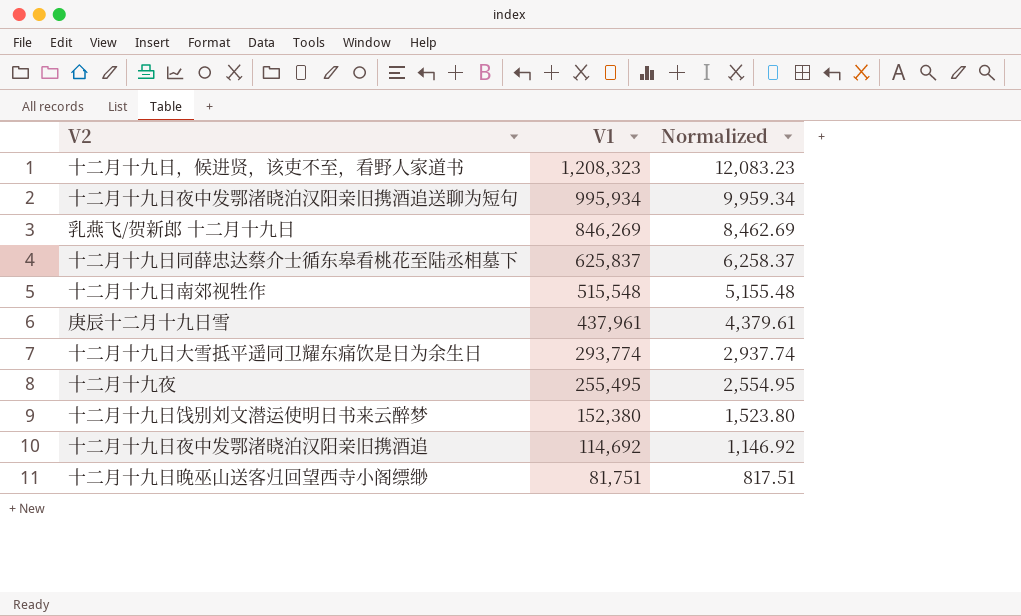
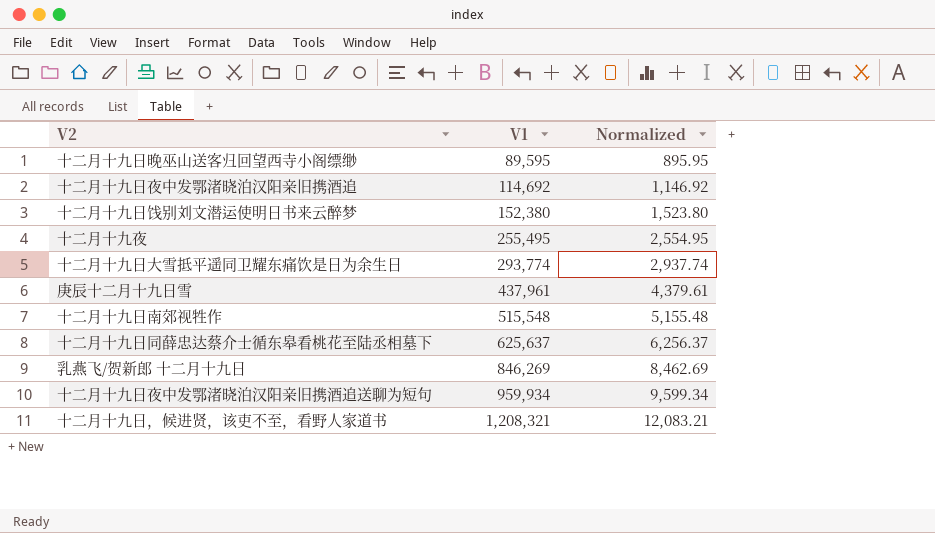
row order: V1 descending -> V1 ascending
十二月十九日晚巫山送客归回望西寺小阁缥缈 | V1: 81,751 -> 89,595
十二月十九日晚巫山送客归回望西寺小阁缥缈 | Normalized: 817.51 -> 895.95
十二月十九日同薛忠达蔡介士循东皋看桃花至陆丞相墓下 | V1: 625,837 -> 625,637
十二月十九日同薛忠达蔡介士循东皋看桃花至陆丞相墓下 | Normalized: 6,258.37 -> 6,256.37
十二月十九日夜中发鄂渚晓泊汉阳亲旧携酒追送聊为短句 | V1: 995,934 -> 959,934
十二月十九日夜中发鄂渚晓泊汉阳亲旧携酒追送聊为短句 | Normalized: 9,959.34 -> 9,599.34
十二月十九日，候进贤，该吏不至，看野人家道书 | V1: 1,208,323 -> 1,208,321
十二月十九日，候进贤，该吏不至，看野人家道书 | Normalized: 12,083.23 -> 12,083.21

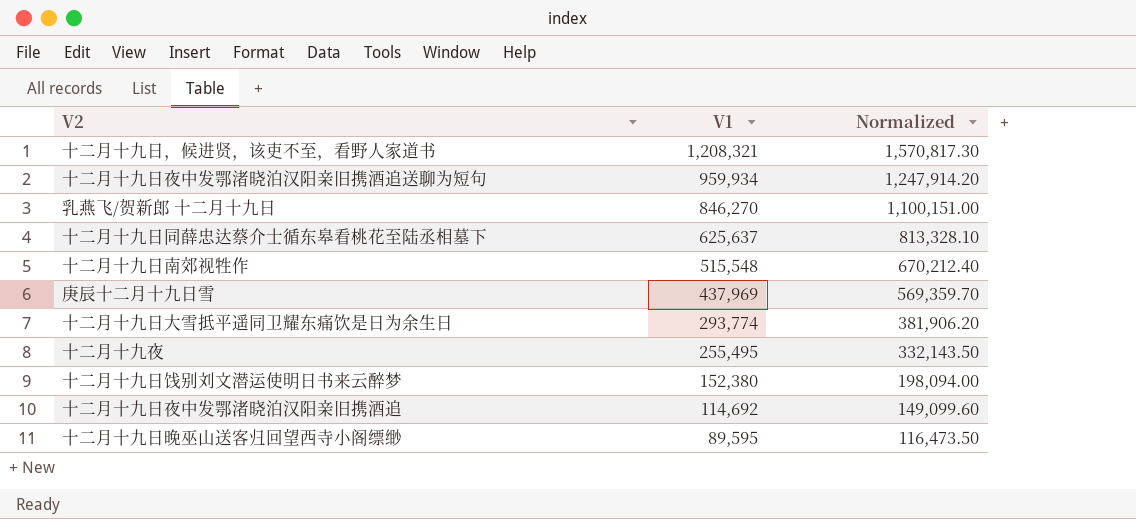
row order: V1 ascending -> V1 descending
column Normalized | formula: [V1] * 0.01 -> [V1] * 1.3
乳燕飞/贺新郎 十二月十九日 | V1: 846,269 -> 846,270
庚辰十二月十九日雪 | V1: 437,961 -> 437,969

